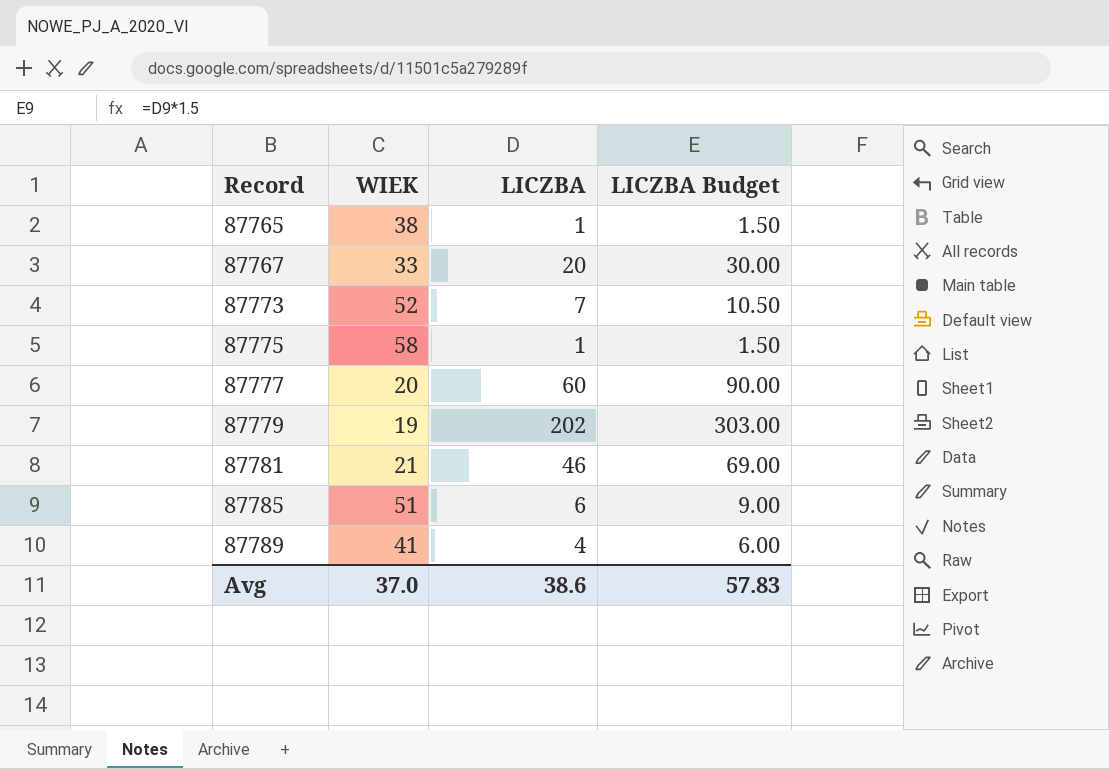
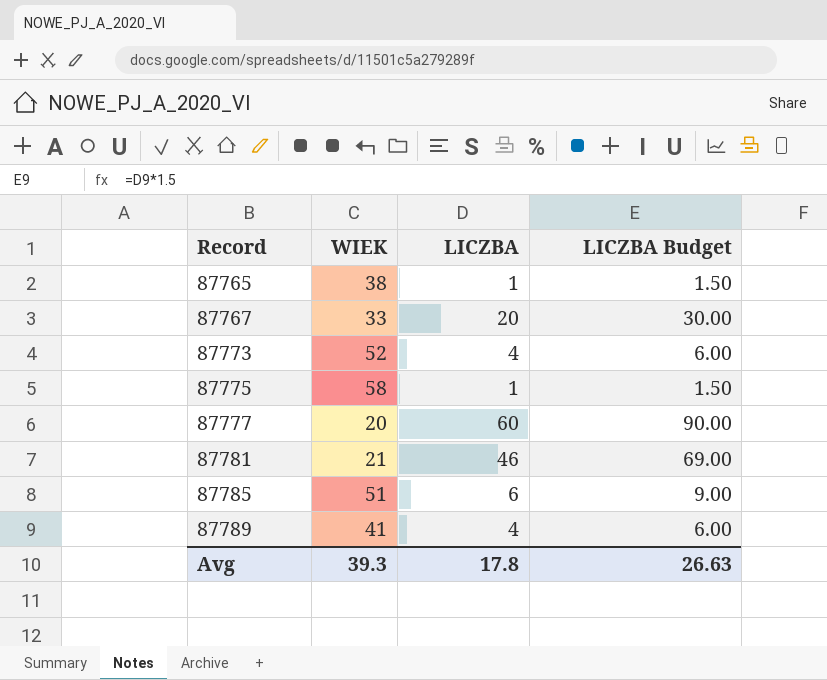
row 87779: 19 | 202 | 303.00 -> none
87773 | LICZBA: 7 -> 4
87773 | LICZBA Budget: 10.50 -> 6.00
Avg | WIEK: 37.0 -> 39.3
Avg | LICZBA: 38.6 -> 17.8
Avg | LICZBA Budget: 57.83 -> 26.63

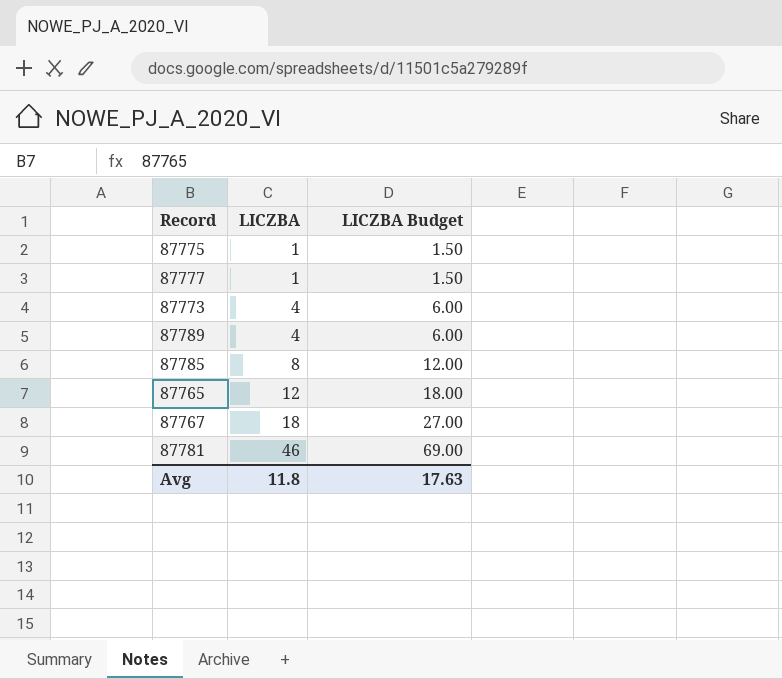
row order: Record ascending -> LICZBA ascending
column WIEK | position: 2 -> none
87777 | LICZBA: 60 -> 1
87777 | LICZBA Budget: 90.00 -> 1.50
87785 | LICZBA: 6 -> 8
87785 | LICZBA Budget: 9.00 -> 12.00
87765 | LICZBA: 1 -> 12
87765 | LICZBA Budget: 1.50 -> 18.00
87767 | LICZBA: 20 -> 18
87767 | LICZBA Budget: 30.00 -> 27.00
Avg | LICZBA: 17.8 -> 11.8
Avg | LICZBA Budget: 26.63 -> 17.63

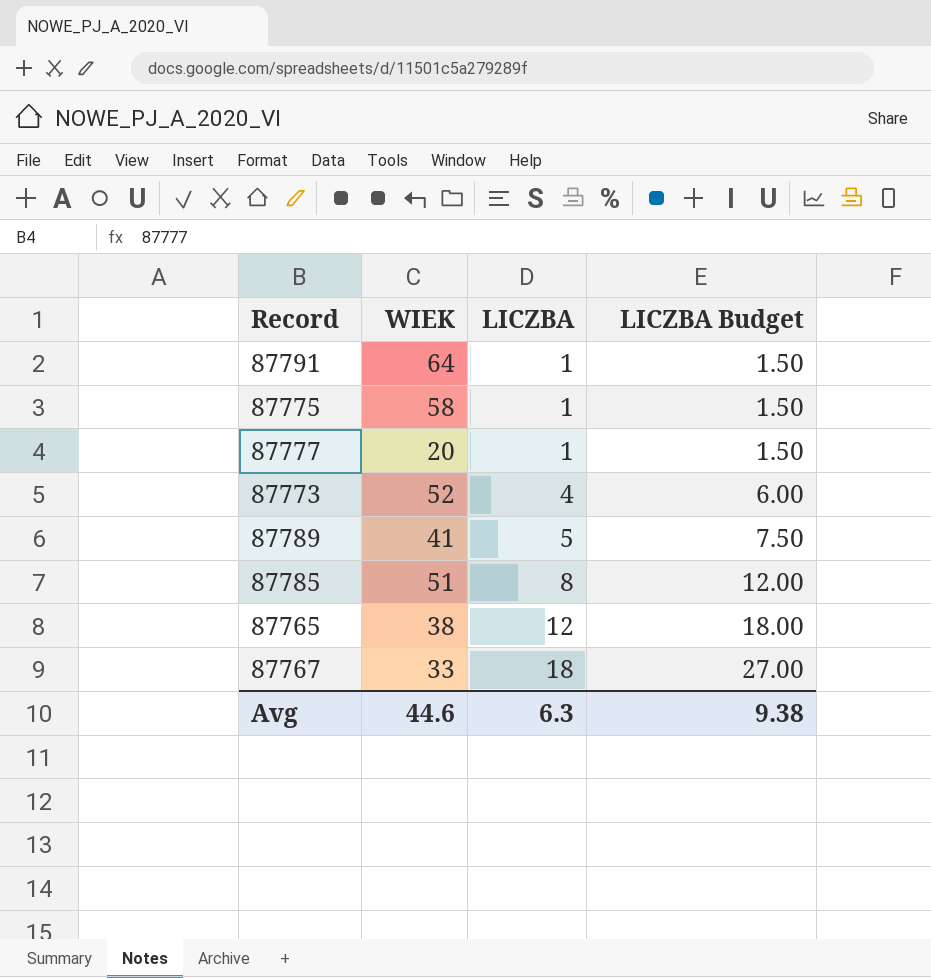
column WIEK | position: none -> 2
row 87781: 46 | 69.00 -> none
row 87791: none -> 64 | 1 | 1.50
87789 | LICZBA: 4 -> 5
87789 | LICZBA Budget: 6.00 -> 7.50
Avg | LICZBA: 11.8 -> 6.3
Avg | LICZBA Budget: 17.63 -> 9.38

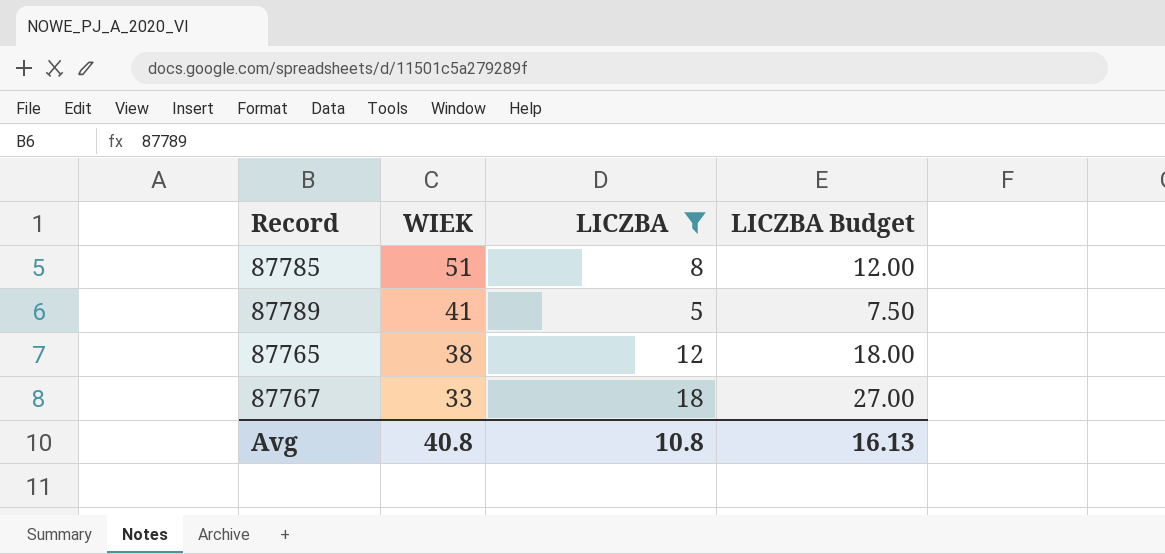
filter: none -> LICZBA >= 5
row order: LICZBA ascending -> WIEK descending
Avg | WIEK: 44.6 -> 40.8
Avg | LICZBA: 6.3 -> 10.8
Avg | LICZBA Budget: 9.38 -> 16.13

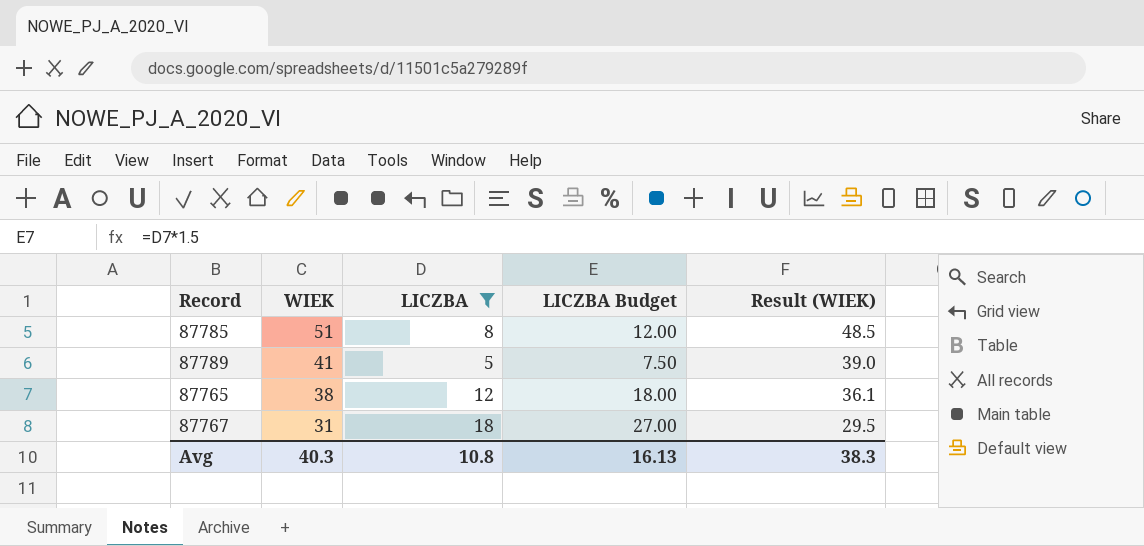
column Result (WIEK) | formula: none -> [WIEK] * 0.95
87767 | WIEK: 33 -> 31
Avg | WIEK: 40.8 -> 40.3

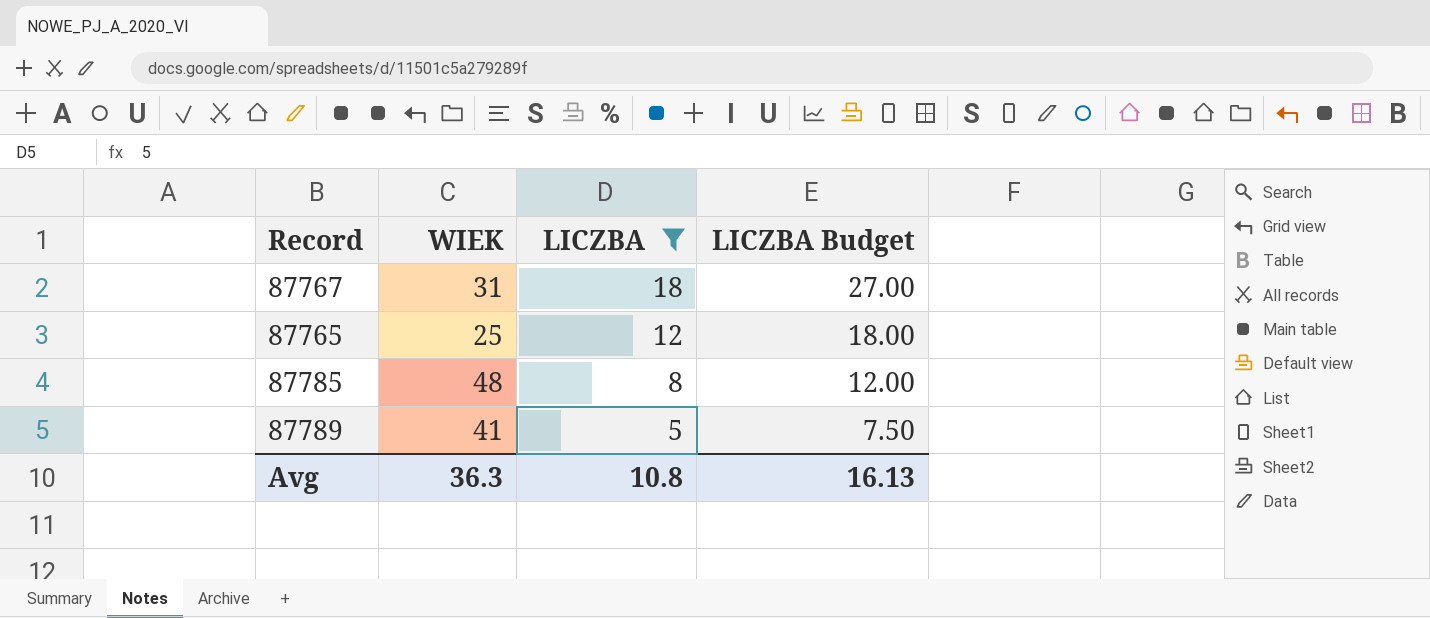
row order: WIEK descending -> LICZBA descending
column Result (WIEK) | formula: [WIEK] * 0.95 -> none
87765 | WIEK: 38 -> 25
87785 | WIEK: 51 -> 48
Avg | WIEK: 40.3 -> 36.3

